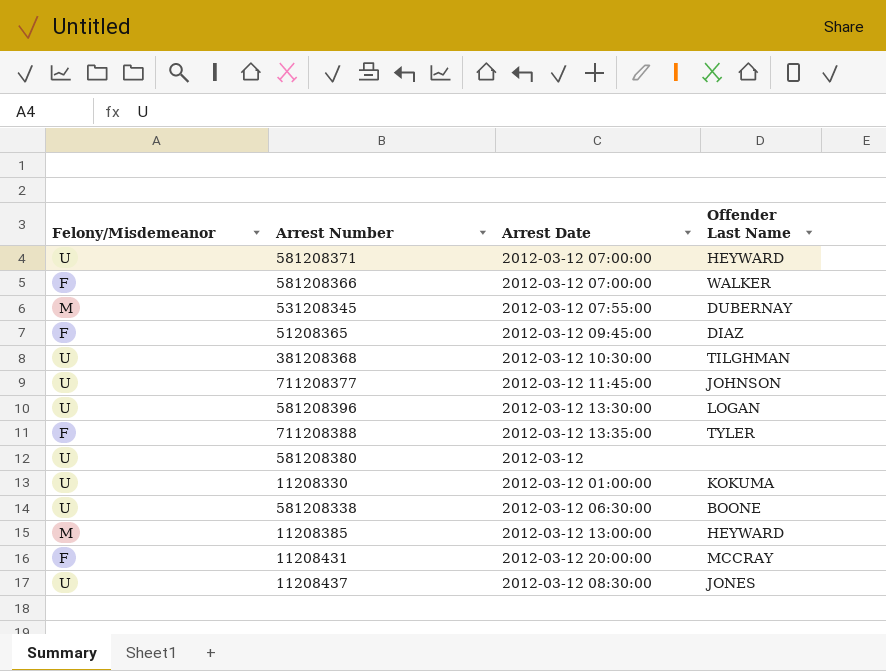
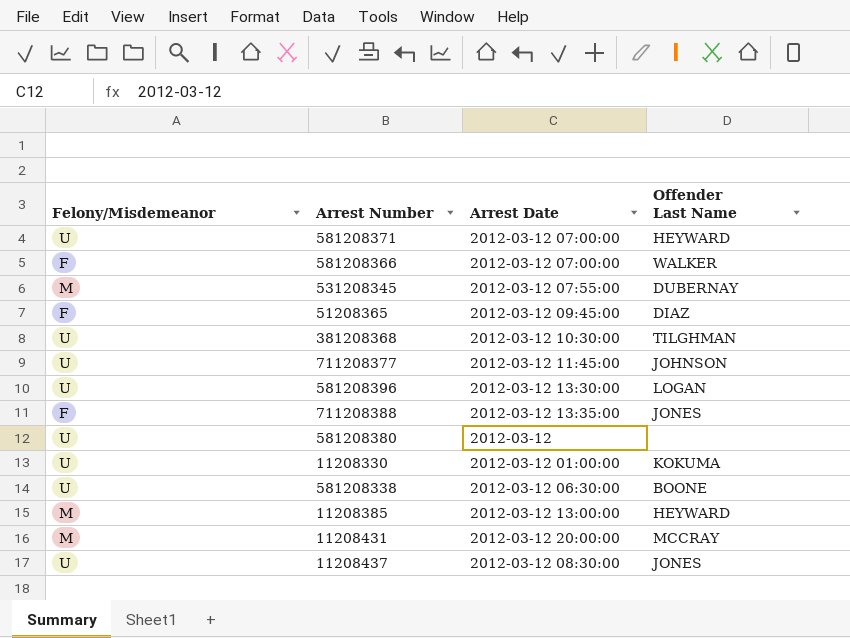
711208388 | Offender Last Name: TYLER -> JONES
11208431 | Felony/Misdemeanor: F -> M

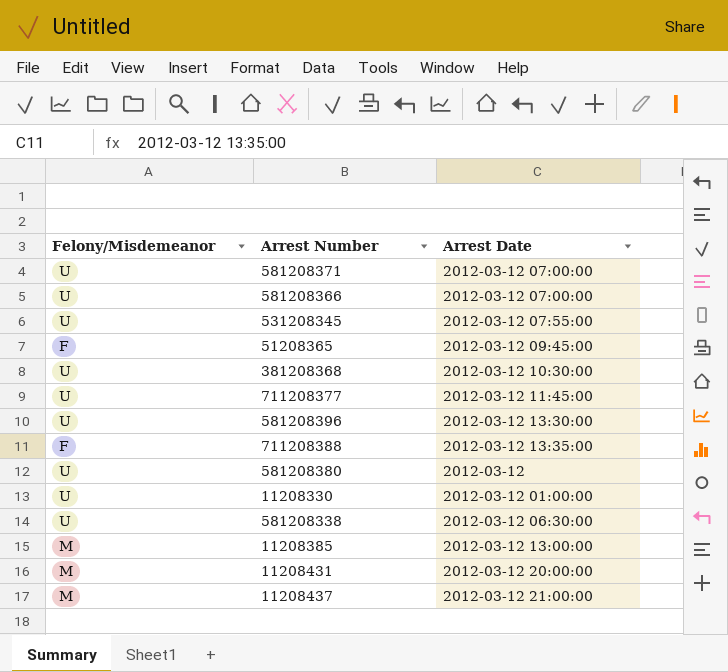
column Offender Last Name | position: 4 -> none
581208366 | Felony/Misdemeanor: F -> U
531208345 | Felony/Misdemeanor: M -> U
11208437 | Felony/Misdemeanor: U -> M
11208437 | Arrest Date: 2012-03-12 08:30:00 -> 2012-03-12 21:00:00

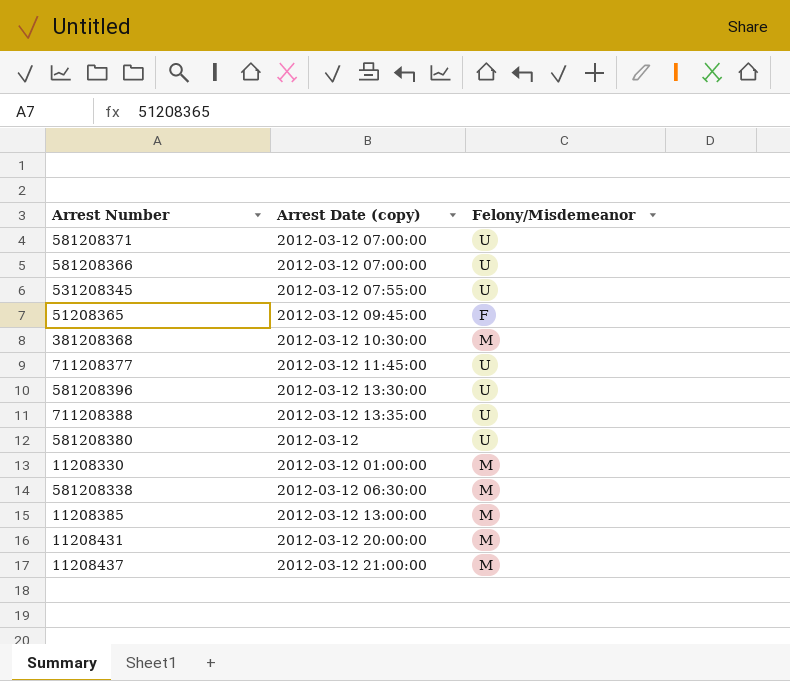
column name: Arrest Date -> Arrest Date (copy)
column Felony/Misdemeanor | position: 1 -> 3
381208368 | Felony/Misdemeanor: U -> M
711208388 | Felony/Misdemeanor: F -> U
11208330 | Felony/Misdemeanor: U -> M
581208338 | Felony/Misdemeanor: U -> M

